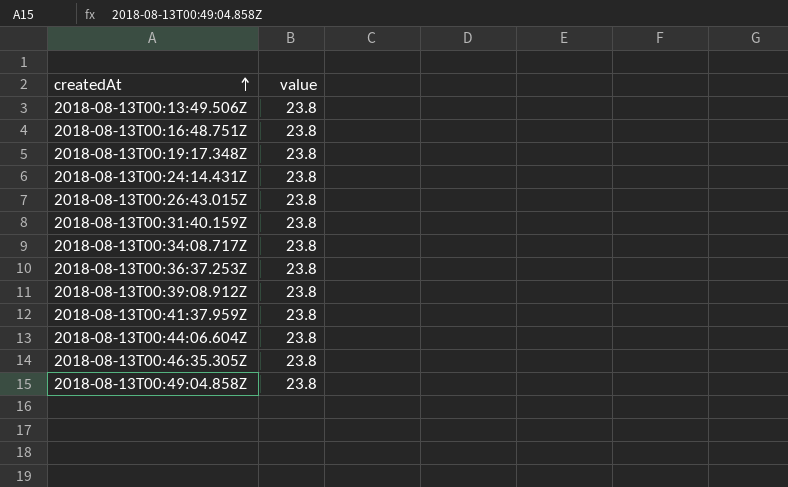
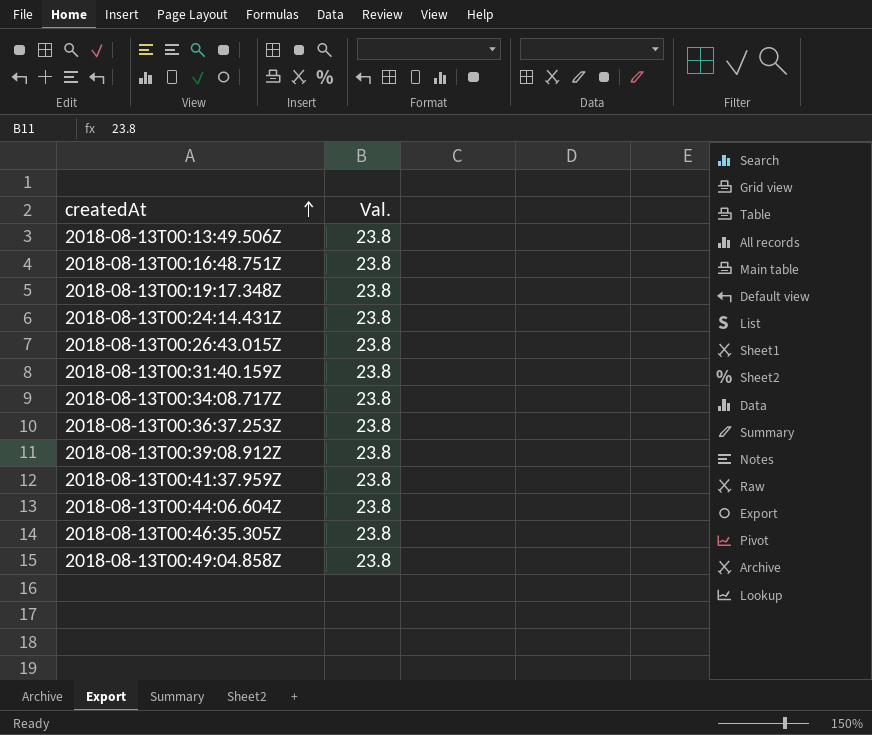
column name: value -> Val.

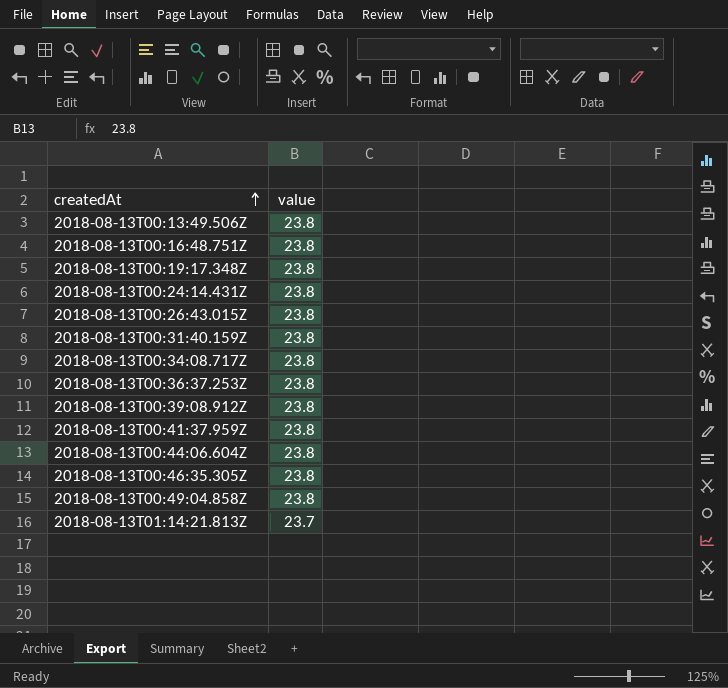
column name: Val. -> value
row 2018-08-13T01:14:21.813Z: none -> 23.7

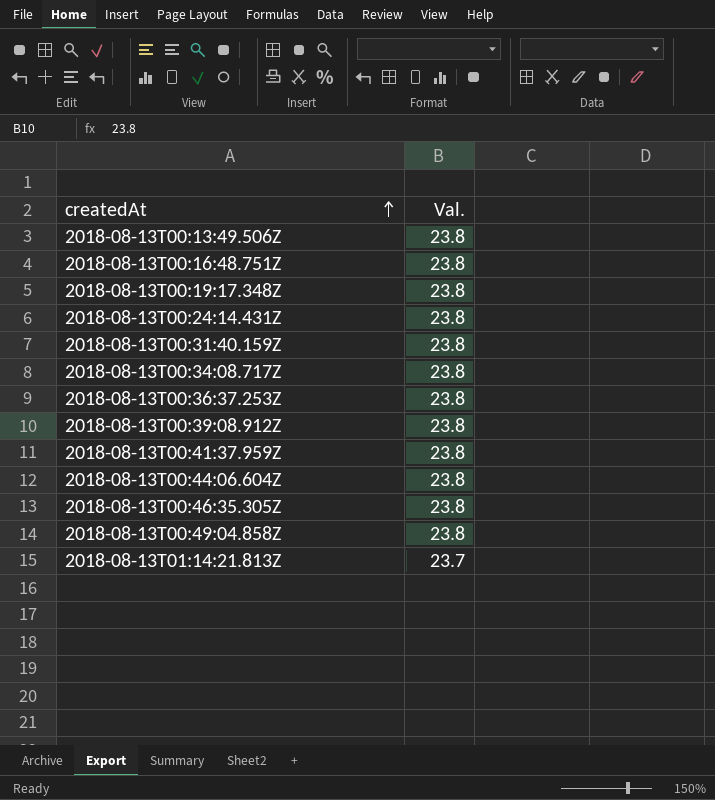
column name: value -> Val.
row 2018-08-13T00:26:43.015Z: 23.8 -> none

